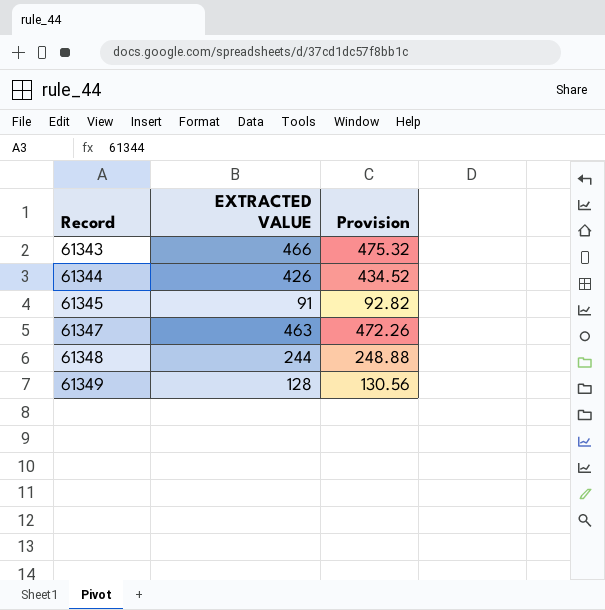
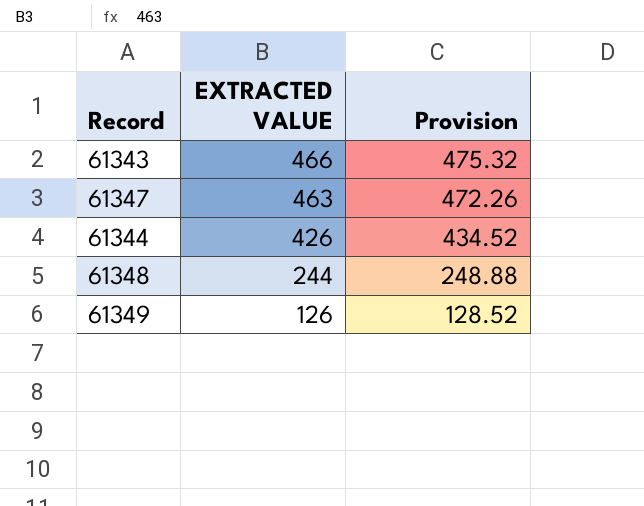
row order: Record ascending -> EXTRACTED VALUE descending
row 61345: 91 | 92.82 -> none
61349 | EXTRACTED VALUE: 128 -> 126
61349 | Provision: 130.56 -> 128.52

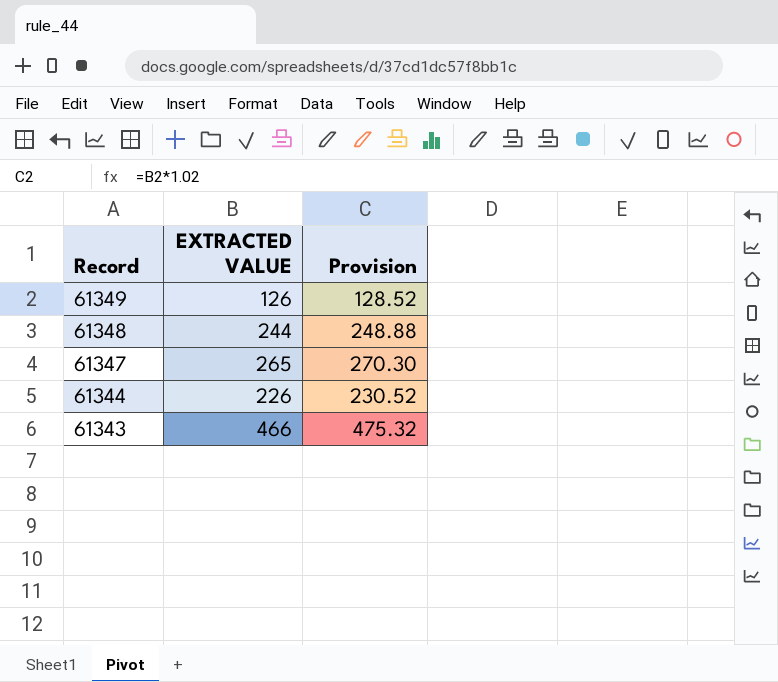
row order: EXTRACTED VALUE descending -> Record descending
61347 | EXTRACTED VALUE: 463 -> 265
61347 | Provision: 472.26 -> 270.30
61344 | EXTRACTED VALUE: 426 -> 226
61344 | Provision: 434.52 -> 230.52

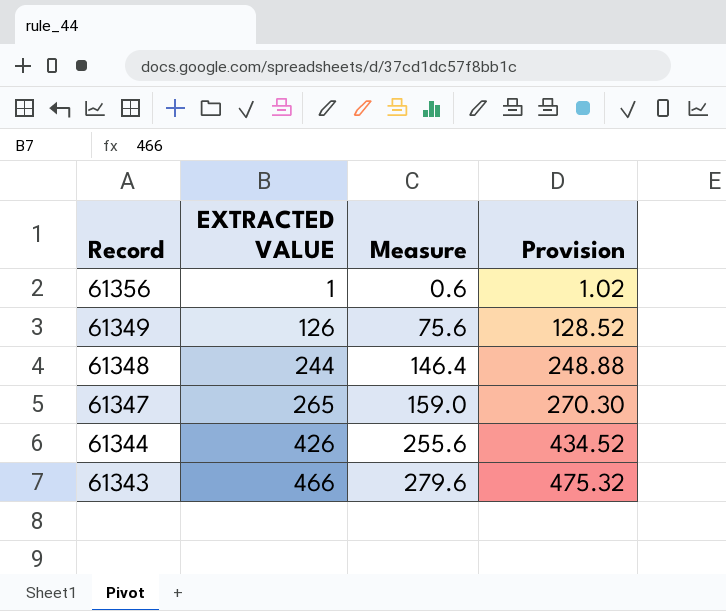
column Measure | formula: none -> [EXTRACTED VALUE] * 0.6
row 61356: none -> 1 | 0.6 | 1.02
61344 | EXTRACTED VALUE: 226 -> 426
61344 | Provision: 230.52 -> 434.52

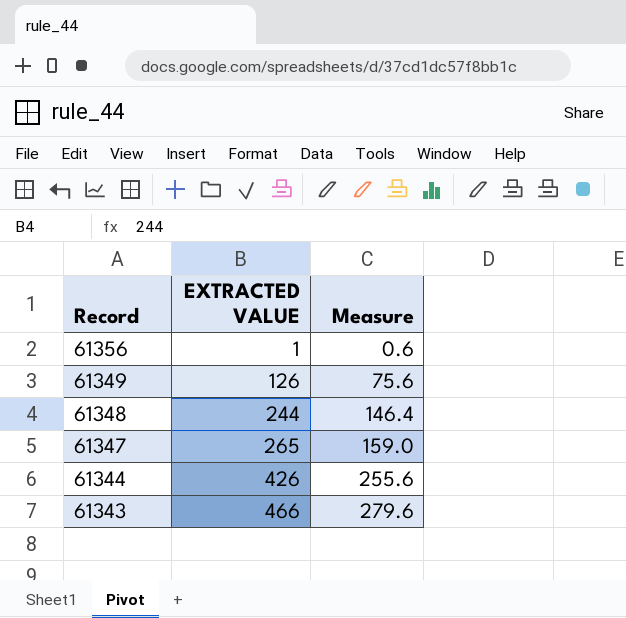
column Provision | formula: [EXTRACTED VALUE] * 1.02 -> none

